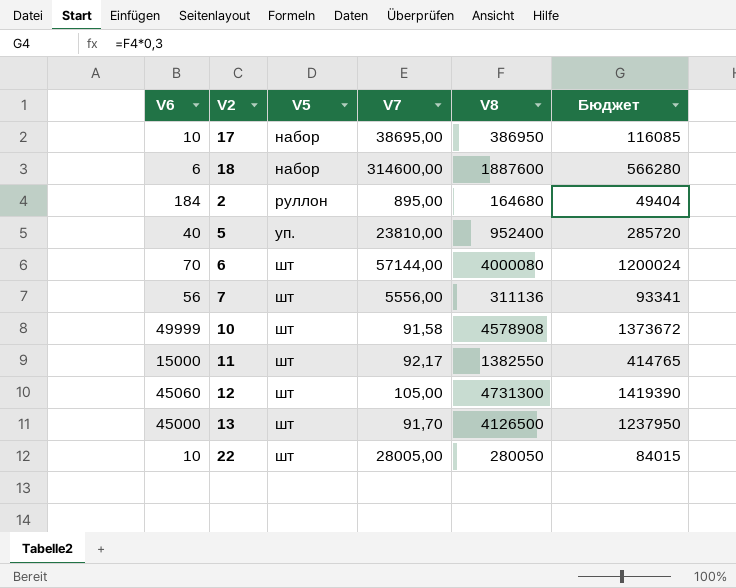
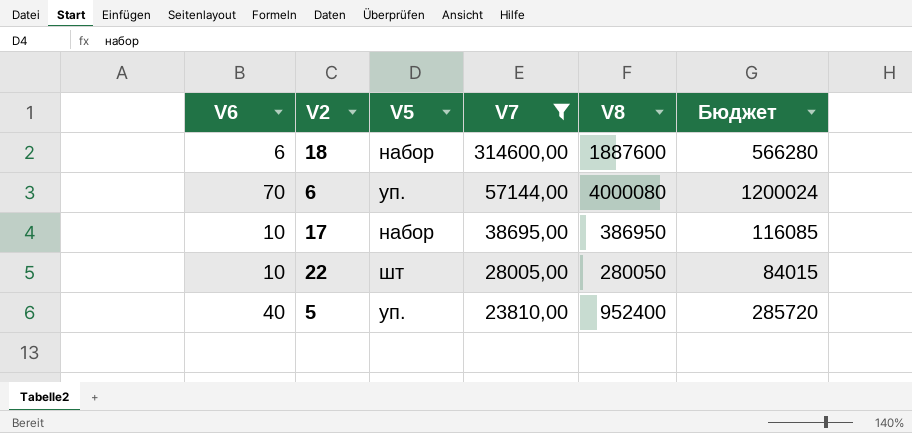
filter: none -> V7 >= 23810,00
row order: V5 ascending -> V7 descending
6 | V5: шт -> уп.

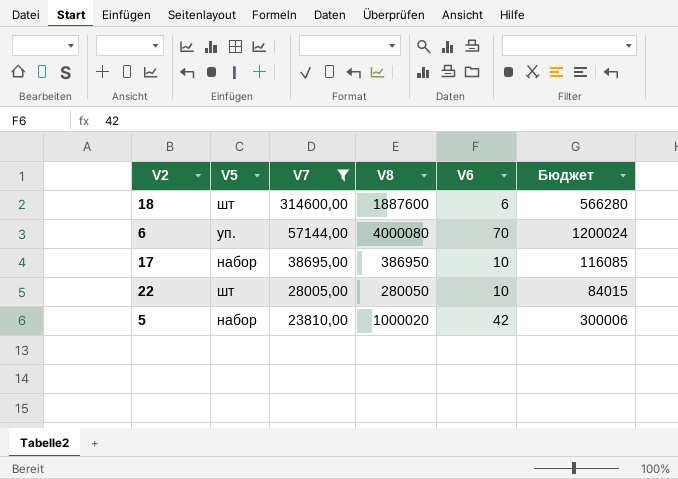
column V6 | position: 1 -> 5
18 | V5: набор -> шт
5 | V5: уп. -> набор
5 | V8: 952400 -> 1000020
5 | V6: 40 -> 42
5 | Бюджет: 285720 -> 300006

